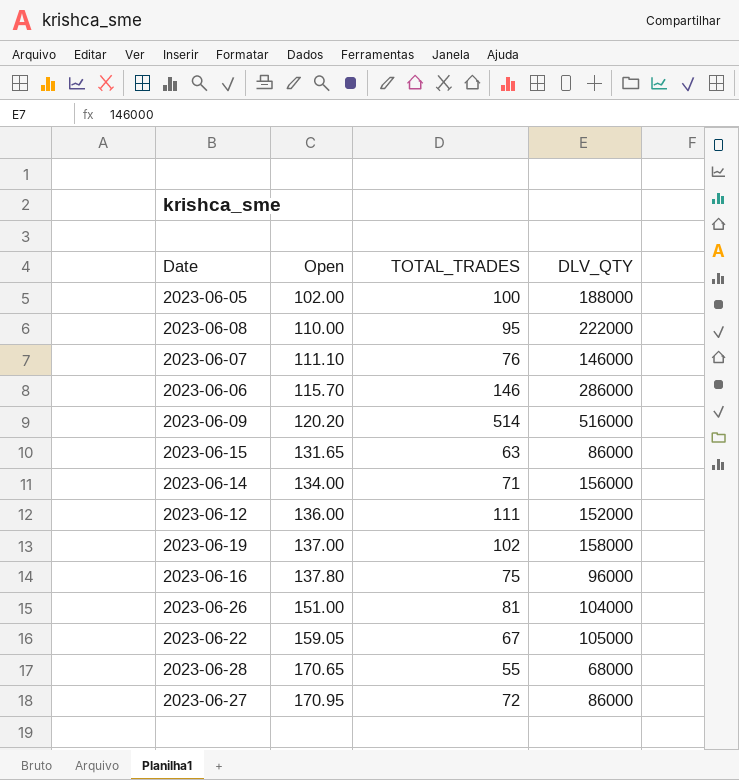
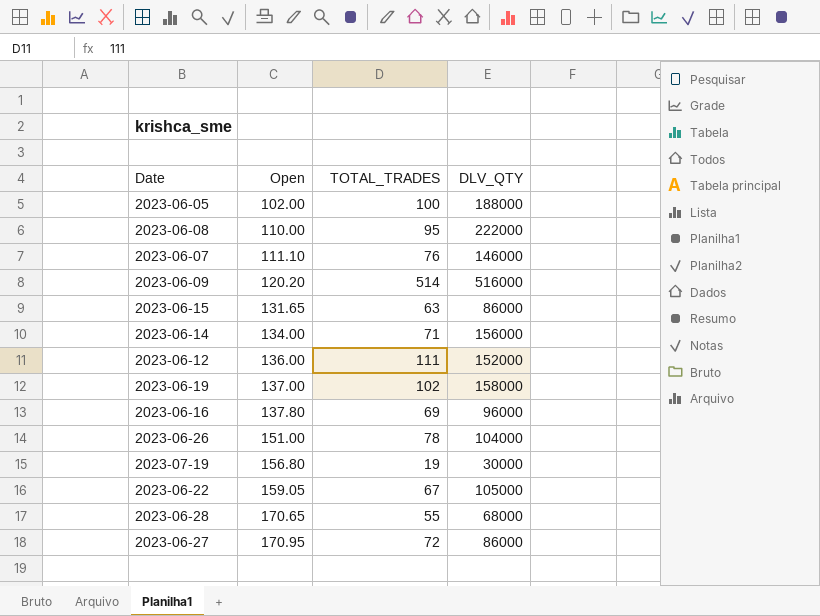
row 2023-06-06: 115.70 | 146 | 286000 -> none
2023-06-16 | TOTAL_TRADES: 75 -> 69
2023-06-26 | TOTAL_TRADES: 81 -> 78
row 2023-07-19: none -> 156.80 | 19 | 30000

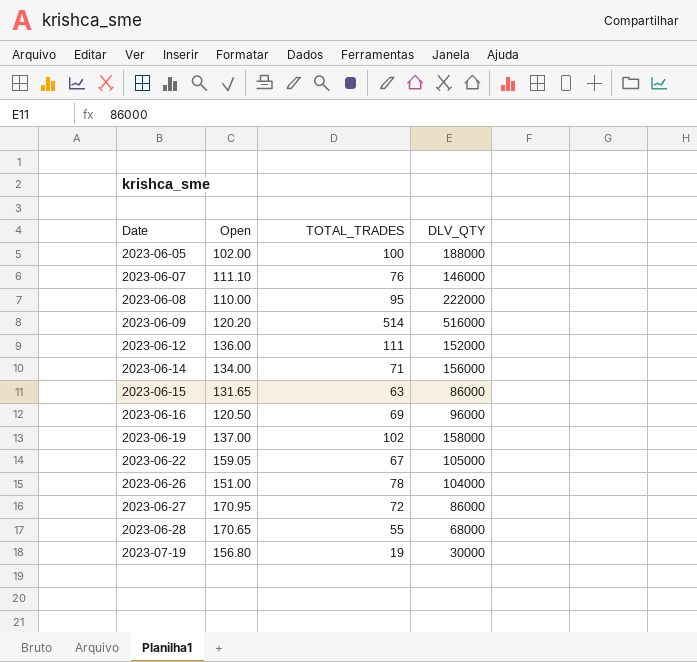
row order: Open ascending -> Date ascending
2023-06-16 | Open: 137.80 -> 120.50

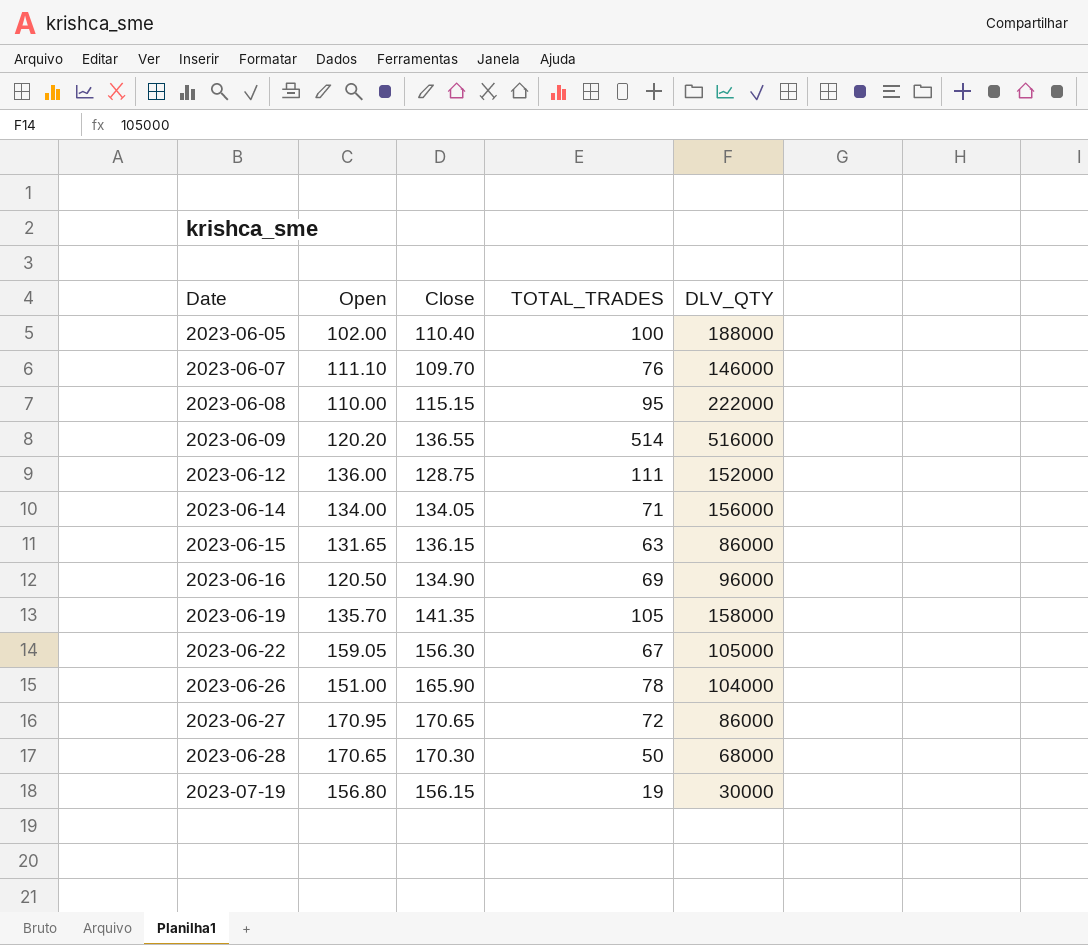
column Close | position: none -> 3
2023-06-19 | Open: 137.00 -> 135.70
2023-06-19 | TOTAL_TRADES: 102 -> 105
2023-06-28 | TOTAL_TRADES: 55 -> 50

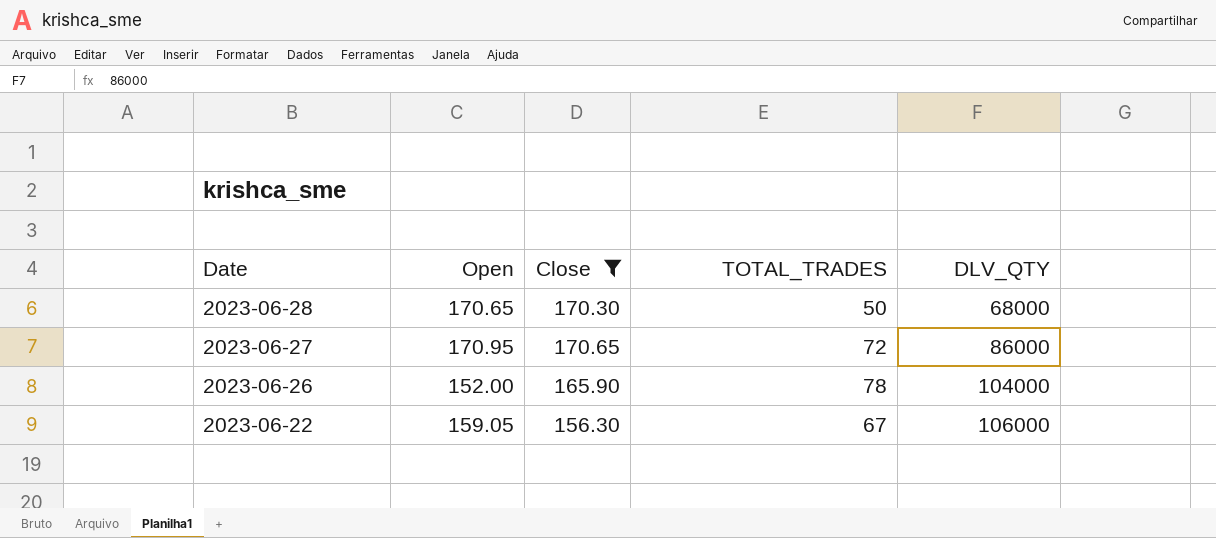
filter: none -> Close >= 156.30
row order: Date ascending -> Date descending
2023-06-26 | Open: 151.00 -> 152.00
2023-06-22 | DLV_QTY: 105000 -> 106000

